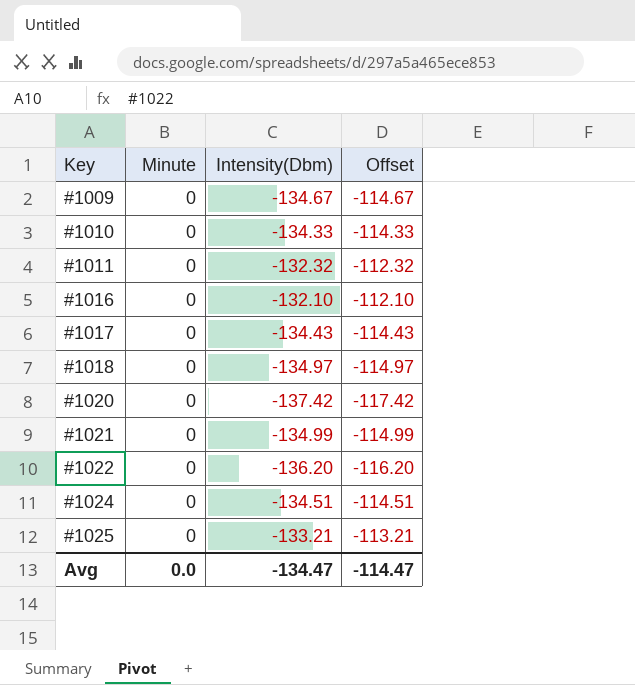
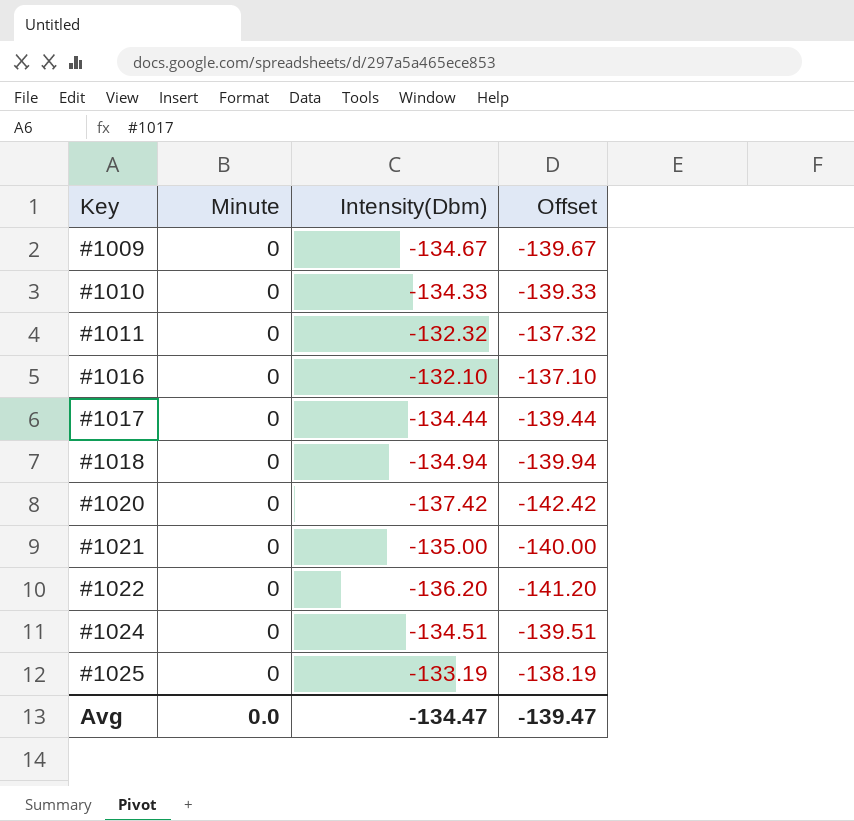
column Offset | formula: [Intensity(Dbm)] + 20 -> [Intensity(Dbm)] - 5
#1017 | Intensity(Dbm): -134.43 -> -134.44
#1018 | Intensity(Dbm): -134.97 -> -134.94
#1021 | Intensity(Dbm): -134.99 -> -135.00
#1025 | Intensity(Dbm): -133.21 -> -133.19
Avg | Offset: -114.47 -> -139.47

